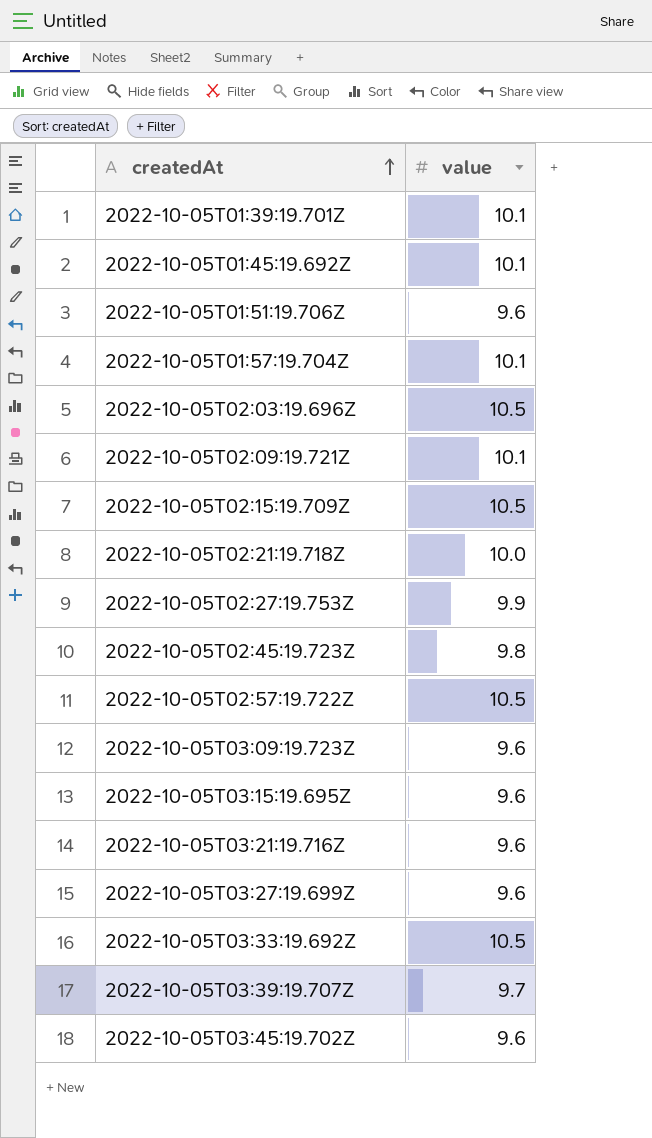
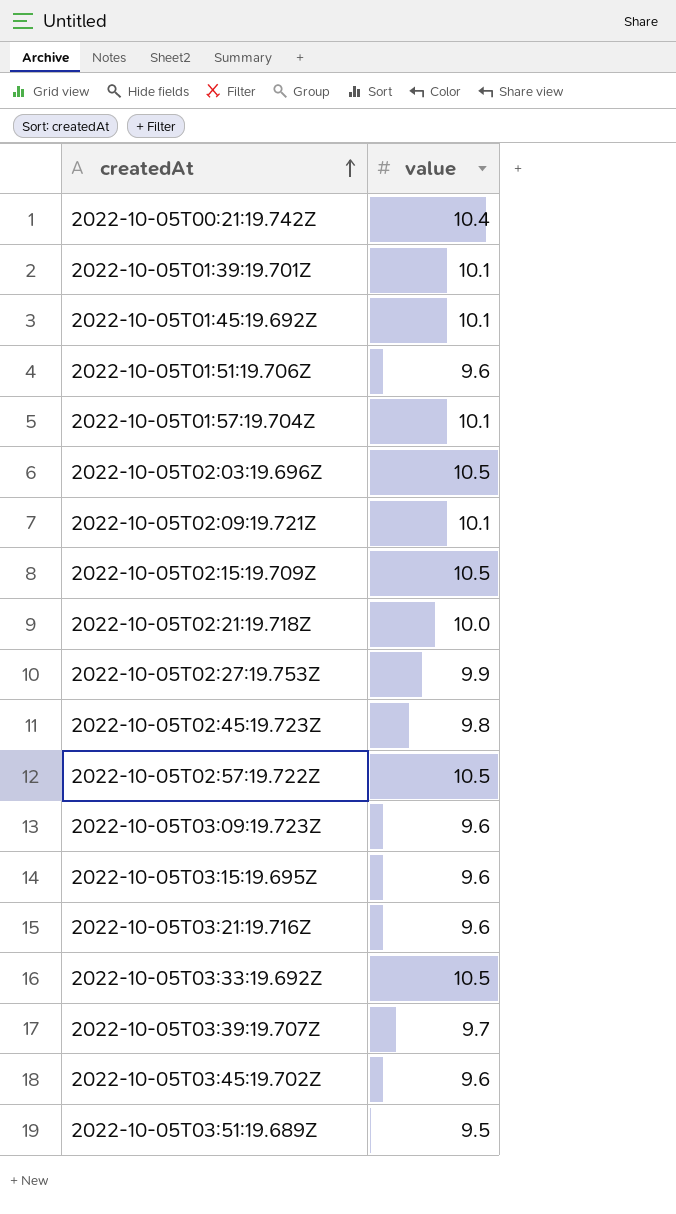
row 2022-10-05T03:27:19.699Z: 9.6 -> none
row 2022-10-05T00:21:19.742Z: none -> 10.4
row 2022-10-05T03:51:19.689Z: none -> 9.5

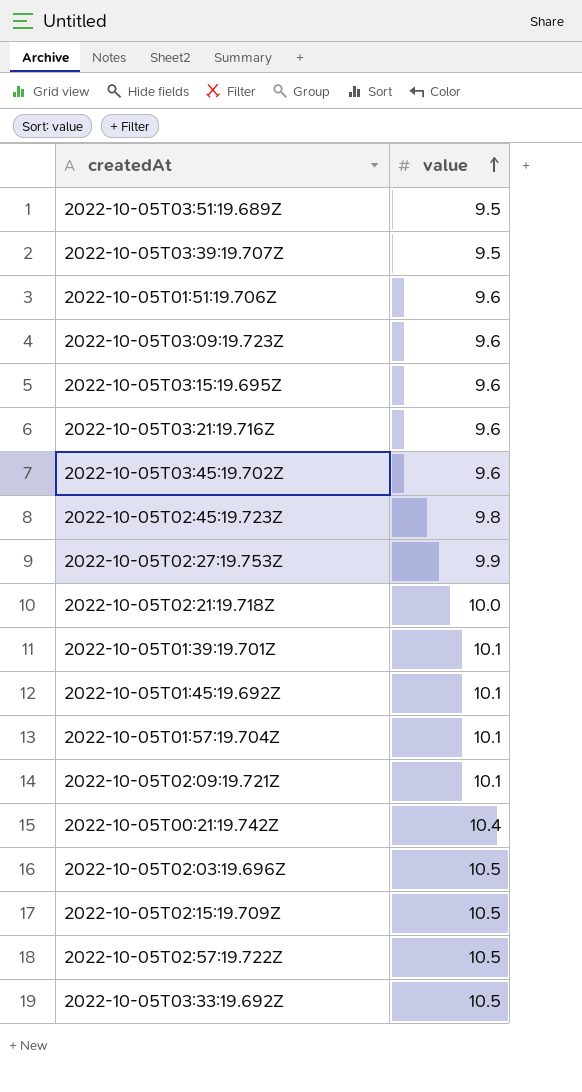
row order: createdAt ascending -> value ascending
2022-10-05T03:39:19.707Z | value: 9.7 -> 9.5

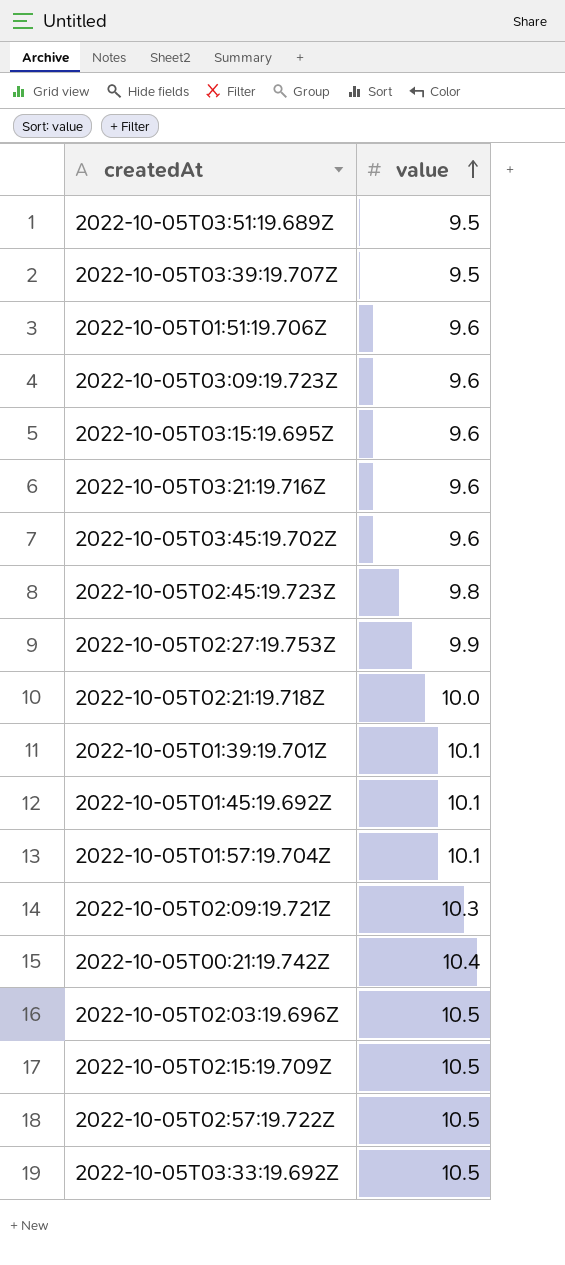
2022-10-05T02:09:19.721Z | value: 10.1 -> 10.3

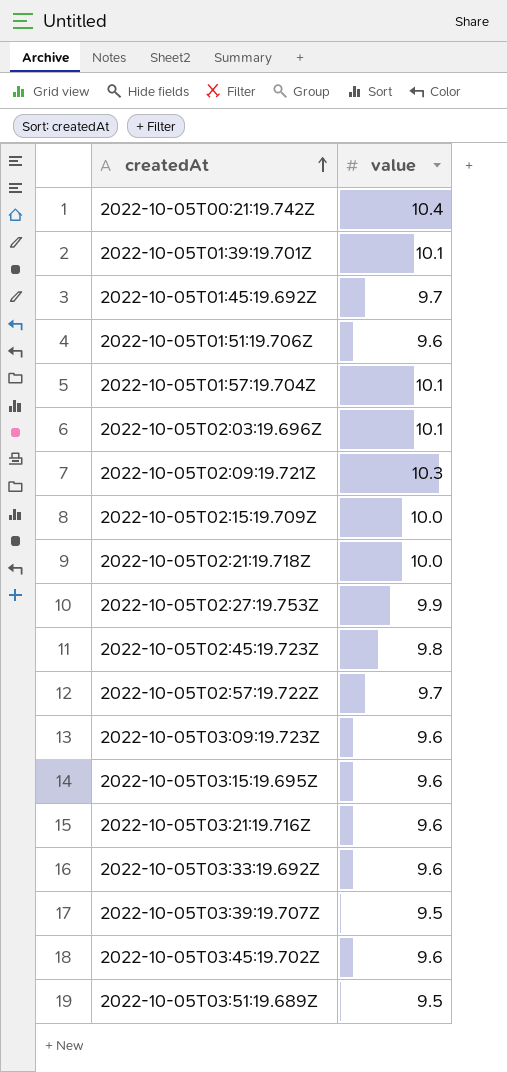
row order: value ascending -> createdAt ascending
2022-10-05T01:45:19.692Z | value: 10.1 -> 9.7
2022-10-05T02:03:19.696Z | value: 10.5 -> 10.1
2022-10-05T02:15:19.709Z | value: 10.5 -> 10.0
2022-10-05T02:57:19.722Z | value: 10.5 -> 9.7
2022-10-05T03:33:19.692Z | value: 10.5 -> 9.6

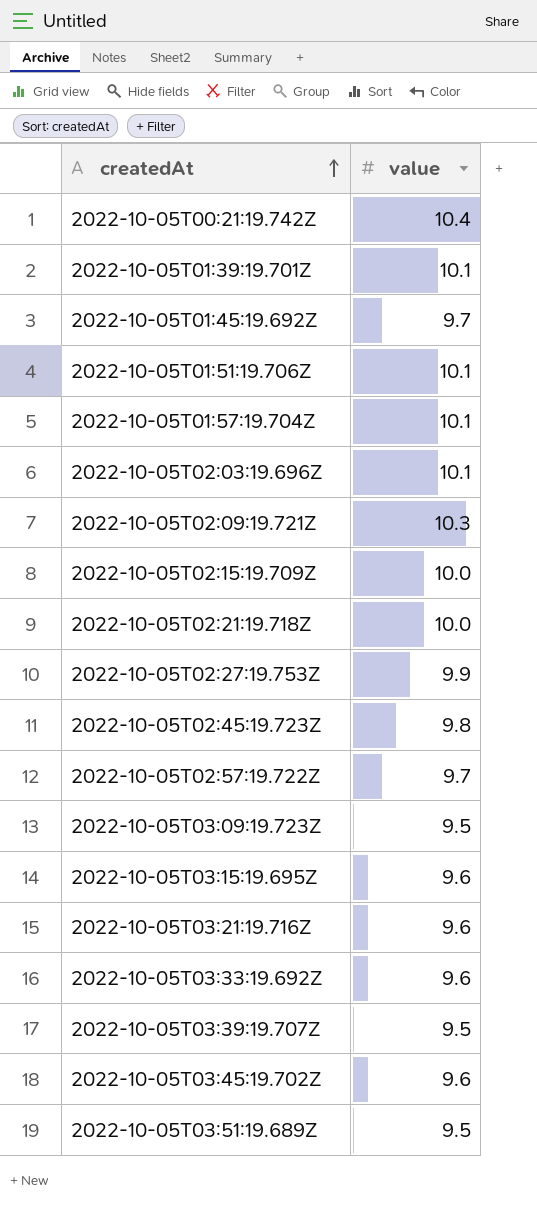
2022-10-05T01:51:19.706Z | value: 9.6 -> 10.1
2022-10-05T03:09:19.723Z | value: 9.6 -> 9.5

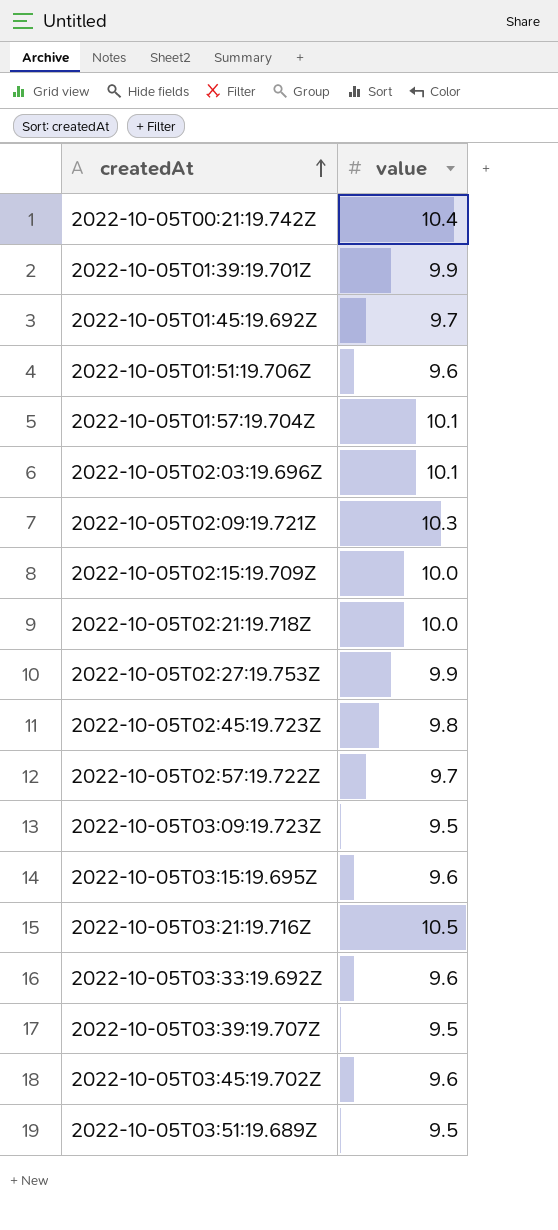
2022-10-05T01:39:19.701Z | value: 10.1 -> 9.9
2022-10-05T01:51:19.706Z | value: 10.1 -> 9.6
2022-10-05T03:21:19.716Z | value: 9.6 -> 10.5

